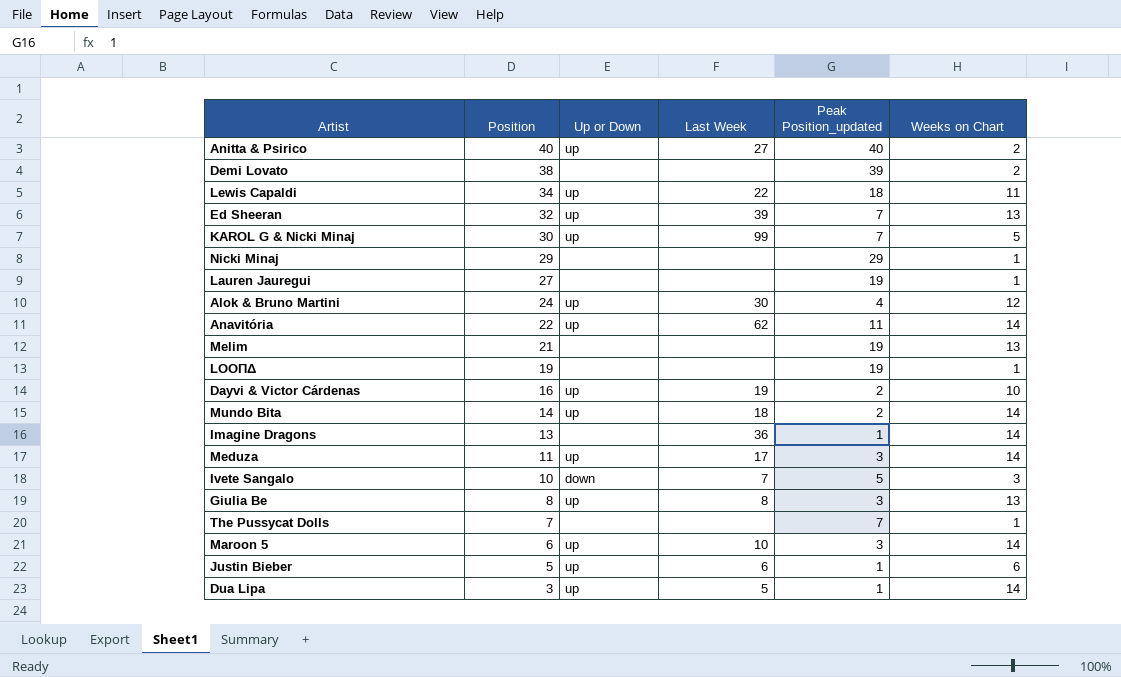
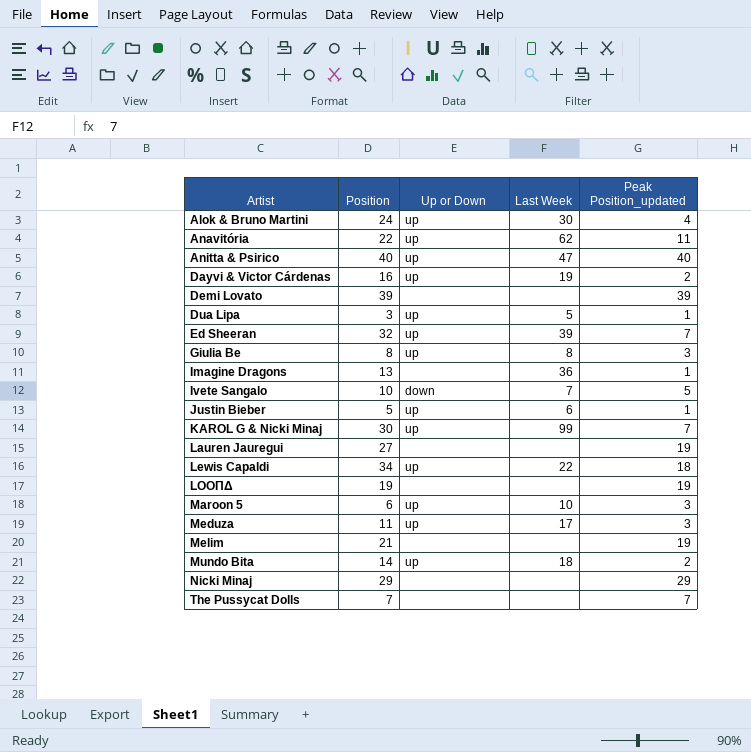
row order: Position descending -> Artist ascending
column Weeks on Chart | position: 6 -> none
Anitta & Psirico | Last Week: 27 -> 47
Demi Lovato | Position: 38 -> 39

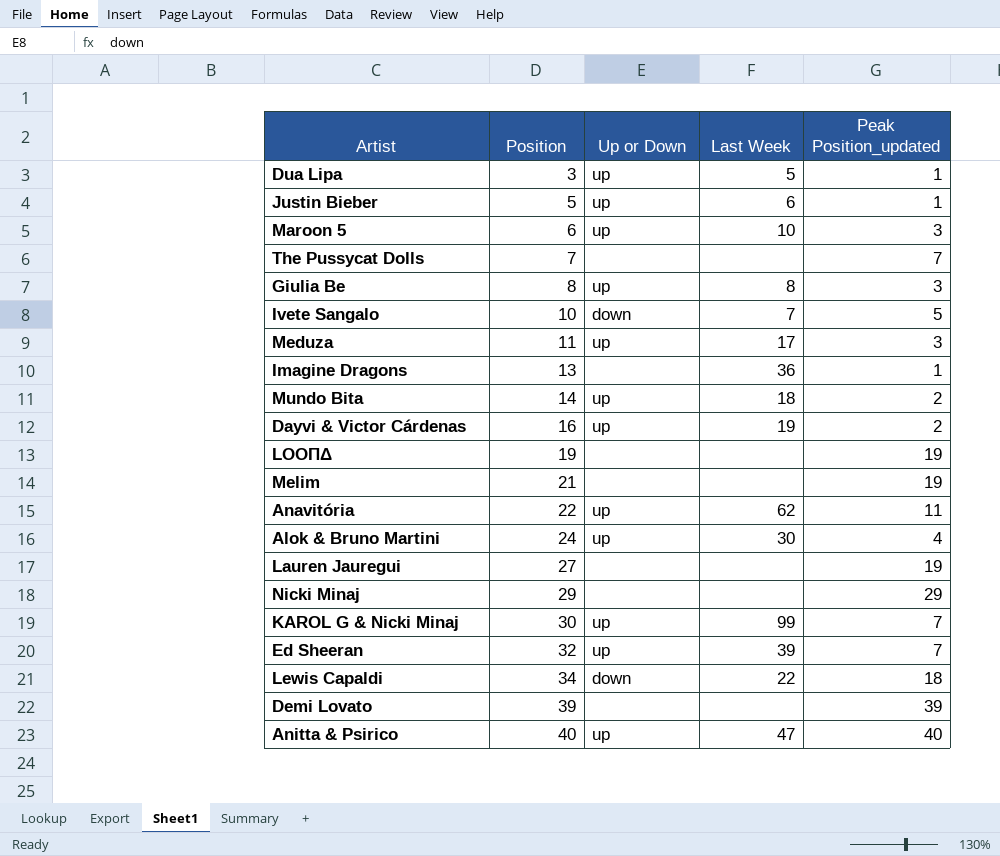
row order: Artist ascending -> Position ascending
Lewis Capaldi | Up or Down: up -> down

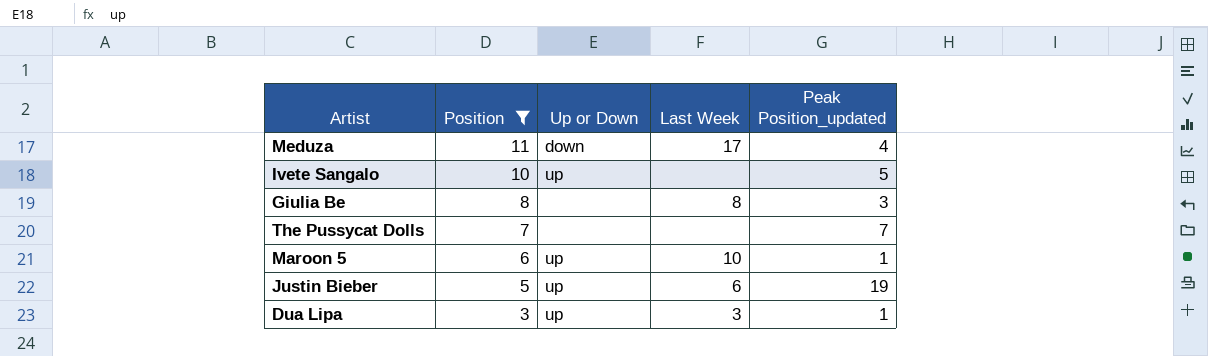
filter: none -> Position <= 11
row order: Position ascending -> Position descending
Meduza | Up or Down: up -> down
Meduza | Peak Position_updated: 3 -> 4
Ivete Sangalo | Up or Down: down -> up
Ivete Sangalo | Last Week: 7 -> none
Giulia Be | Up or Down: up -> none
Maroon 5 | Peak Position_updated: 3 -> 1
Justin Bieber | Peak Position_updated: 1 -> 19
Dua Lipa | Last Week: 5 -> 3

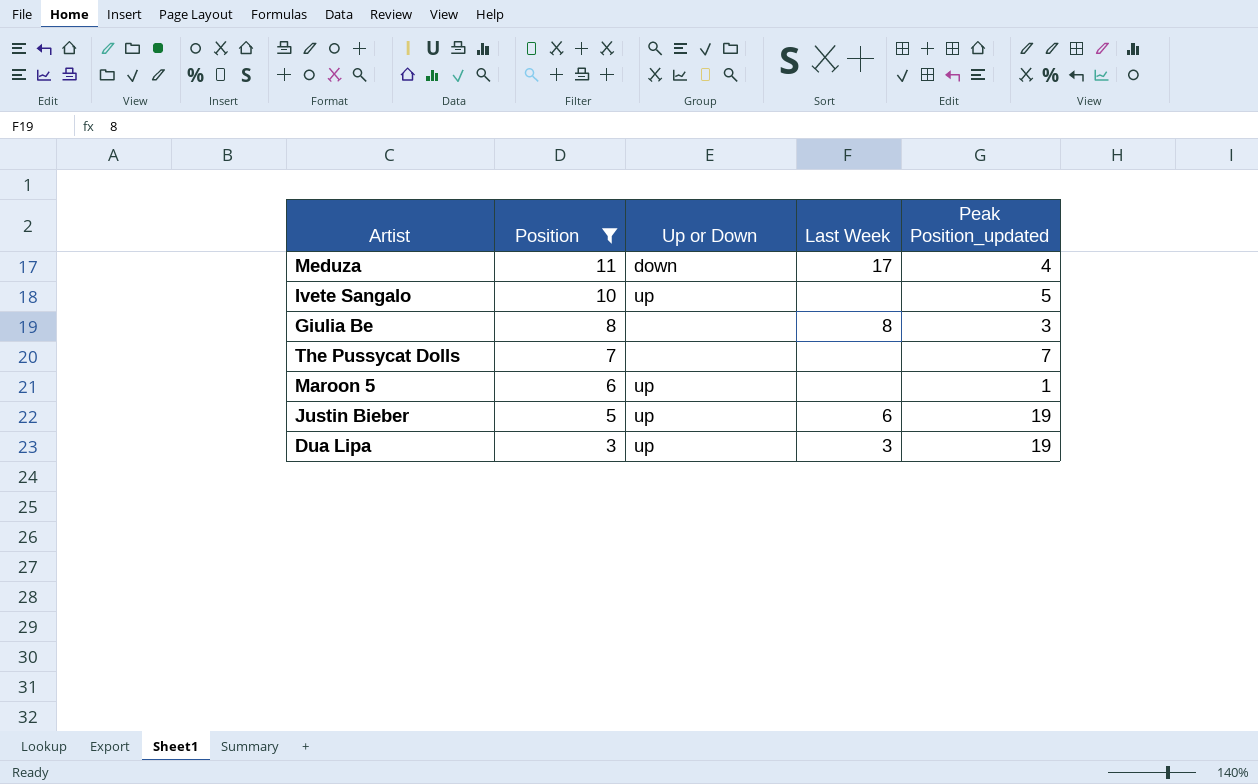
Maroon 5 | Last Week: 10 -> none
Dua Lipa | Peak Position_updated: 1 -> 19

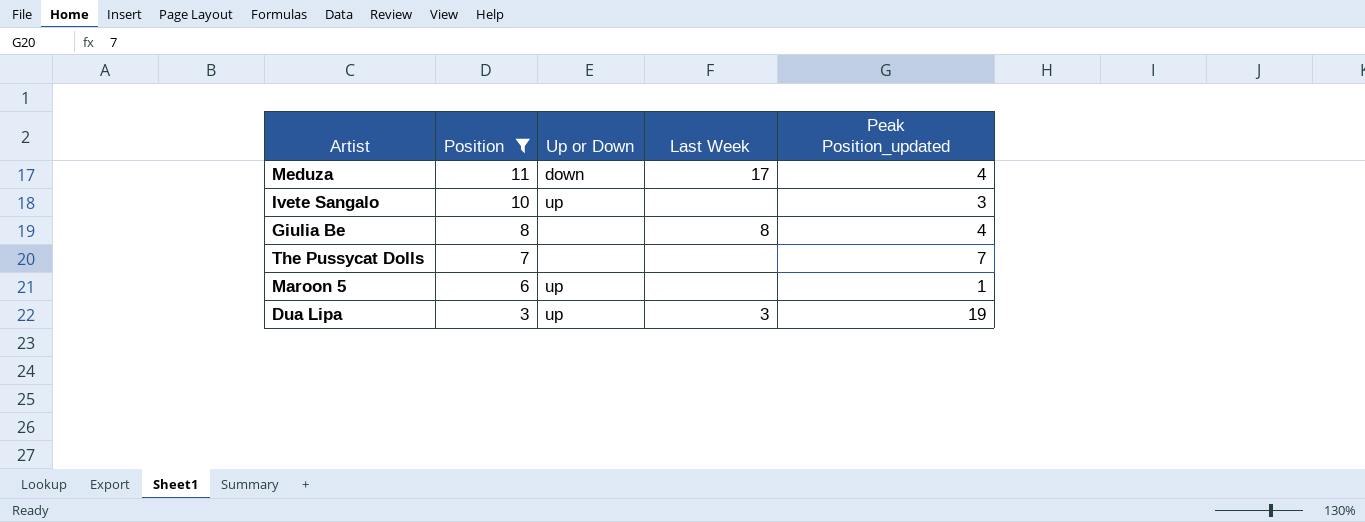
row Justin Bieber: 5 | up | 6 | 19 -> none
Ivete Sangalo | Peak Position_updated: 5 -> 3
Giulia Be | Peak Position_updated: 3 -> 4

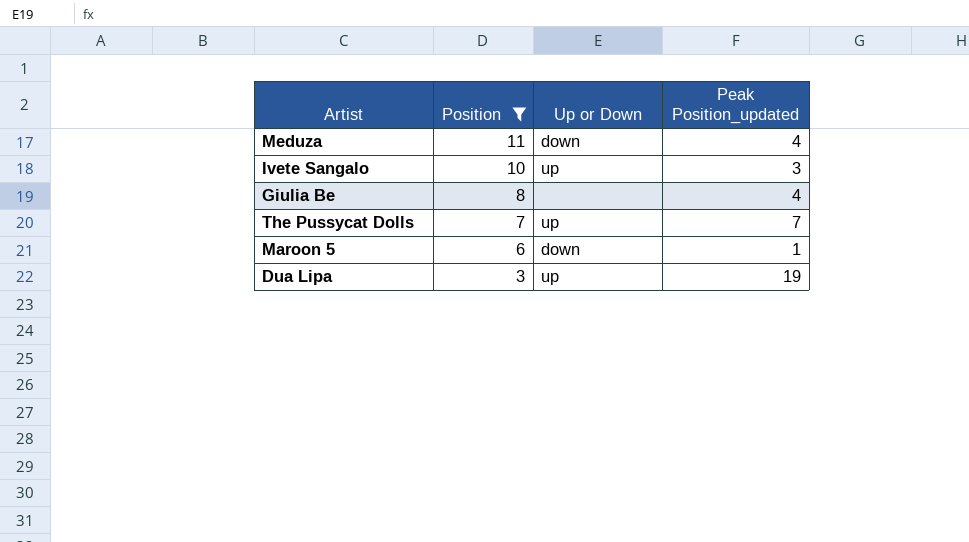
column Last Week | position: 4 -> none
The Pussycat Dolls | Up or Down: none -> up
Maroon 5 | Up or Down: up -> down

